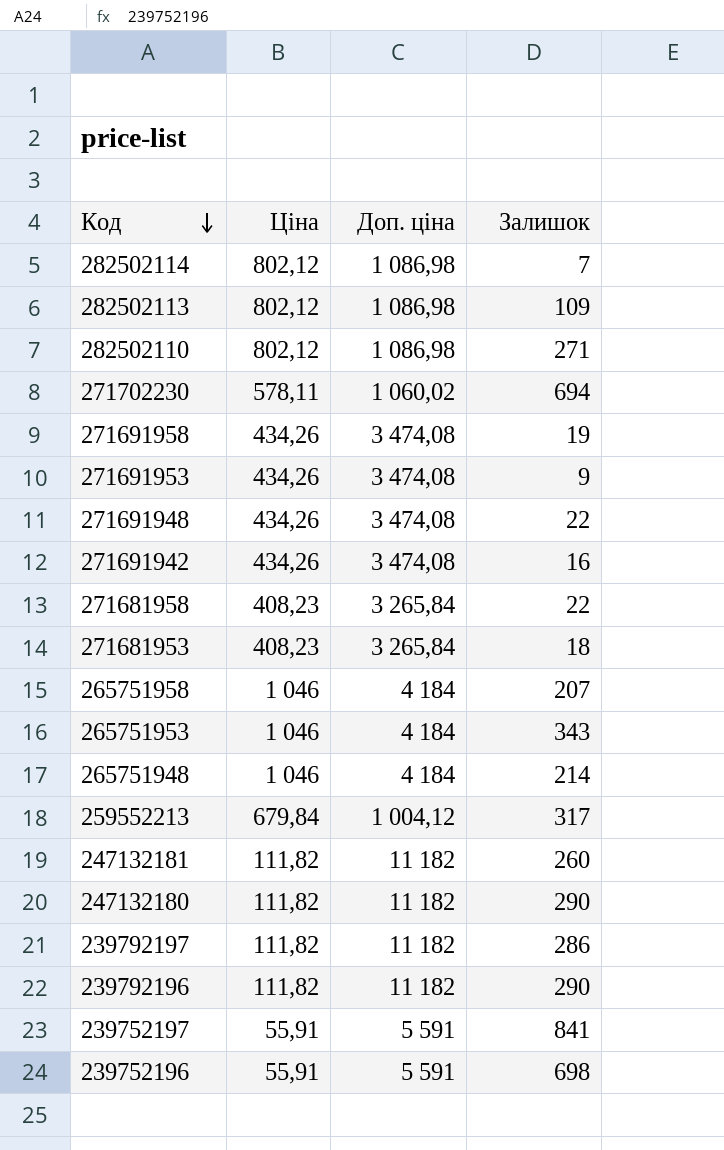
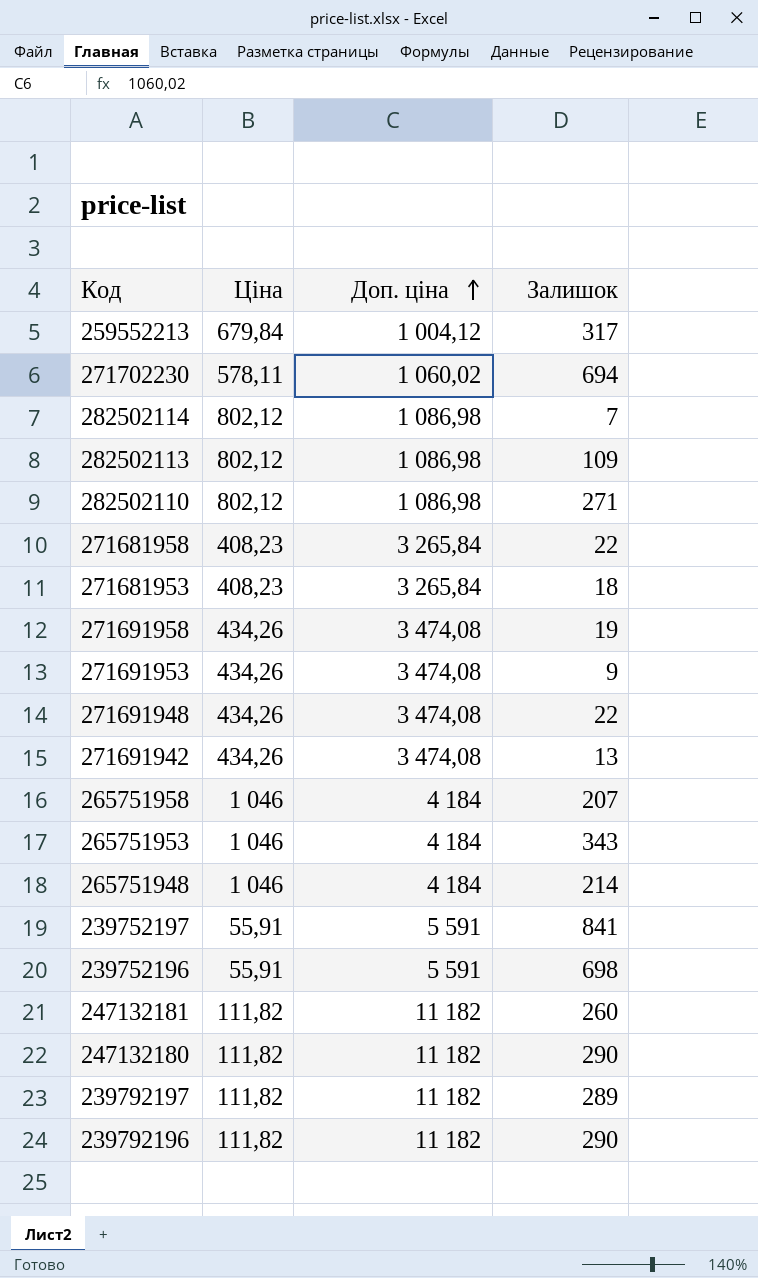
row order: Код descending -> Доп. ціна ascending
271691942 | Залишок: 16 -> 13
239792197 | Залишок: 286 -> 289

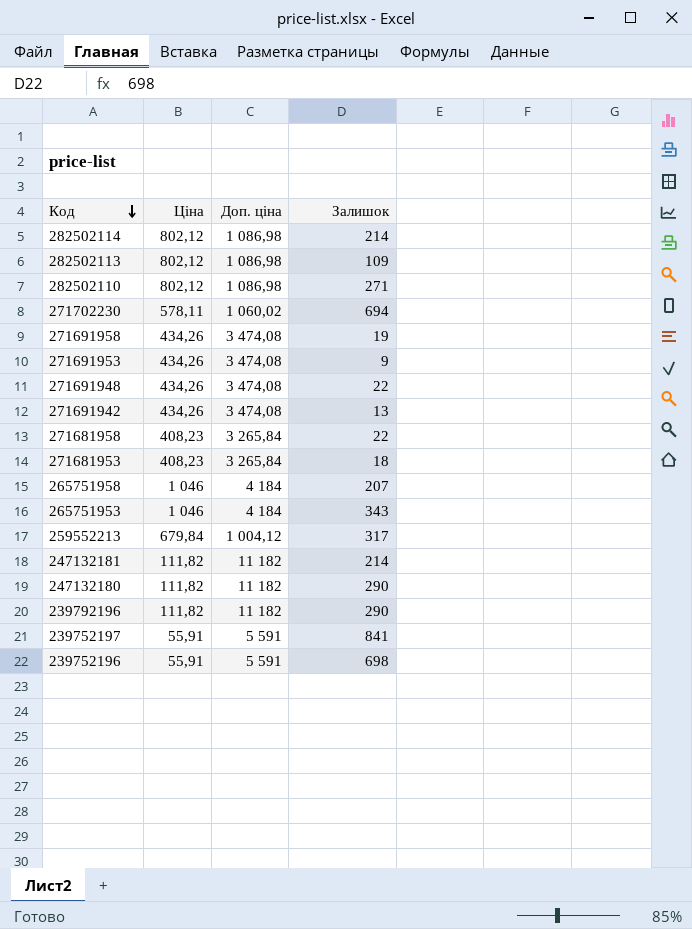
row order: Доп. ціна ascending -> Код descending
row 265751948: 1 046 | 4 184 | 214 -> none
row 239792197: 111,82 | 11 182 | 289 -> none
282502114 | Залишок: 7 -> 214
247132181 | Залишок: 260 -> 214

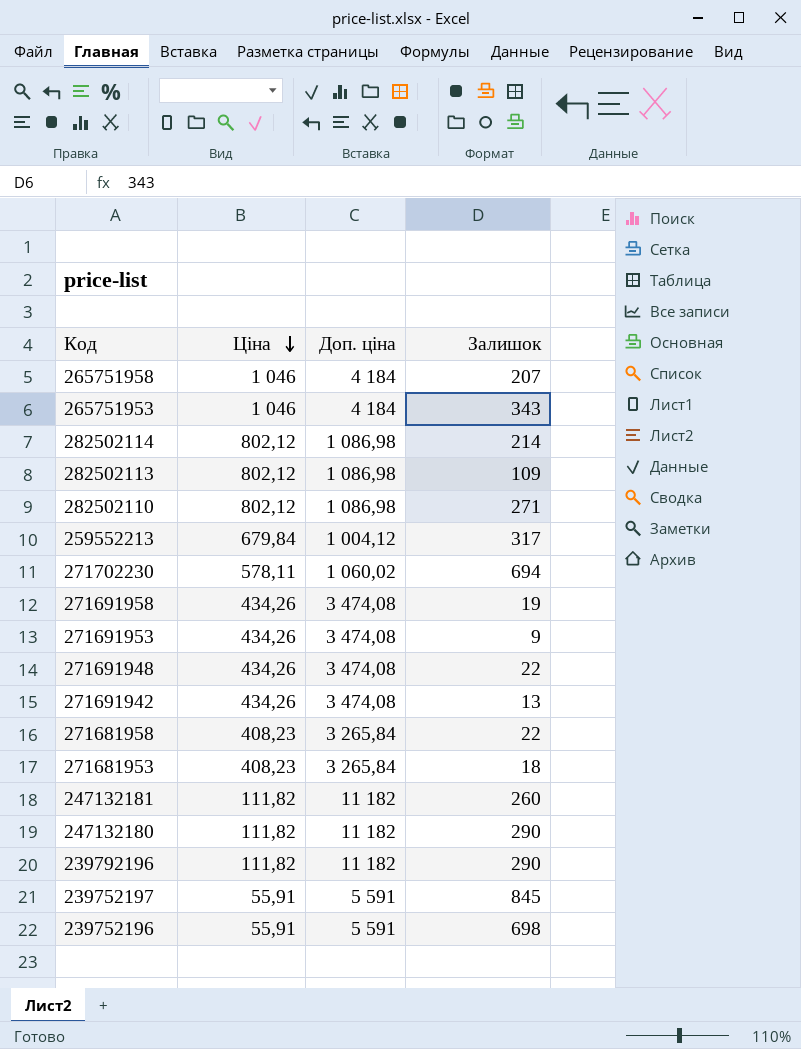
row order: Код descending -> Ціна descending
247132181 | Залишок: 214 -> 260
239752197 | Залишок: 841 -> 845

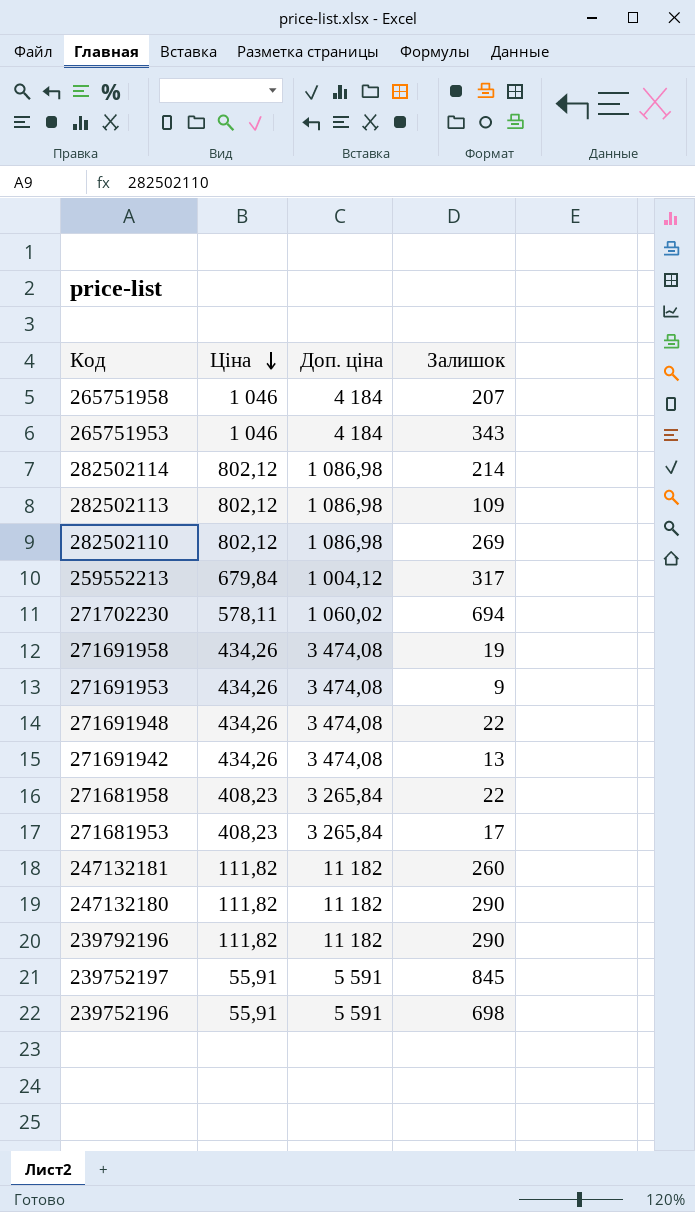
282502110 | Залишок: 271 -> 269
271681953 | Залишок: 18 -> 17

